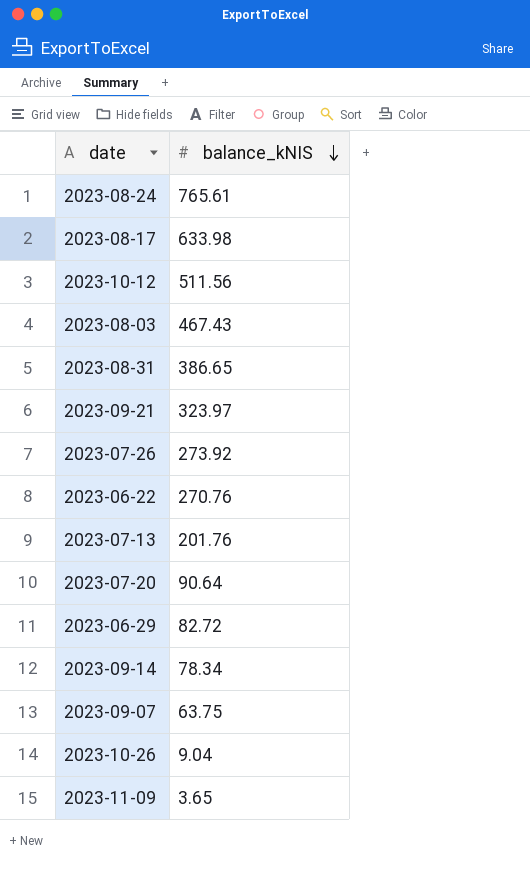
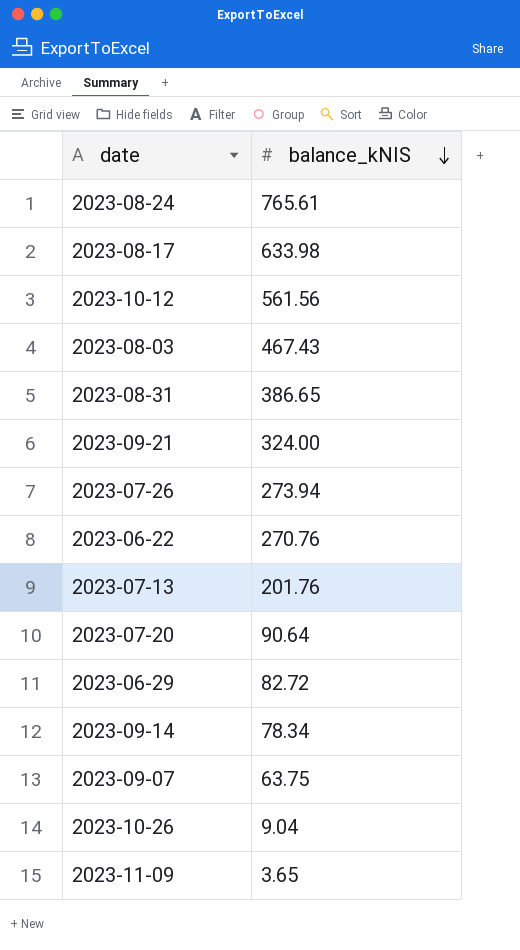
2023-10-12 | balance_kNIS: 511.56 -> 561.56
2023-09-21 | balance_kNIS: 323.97 -> 324.00
2023-07-26 | balance_kNIS: 273.92 -> 273.94

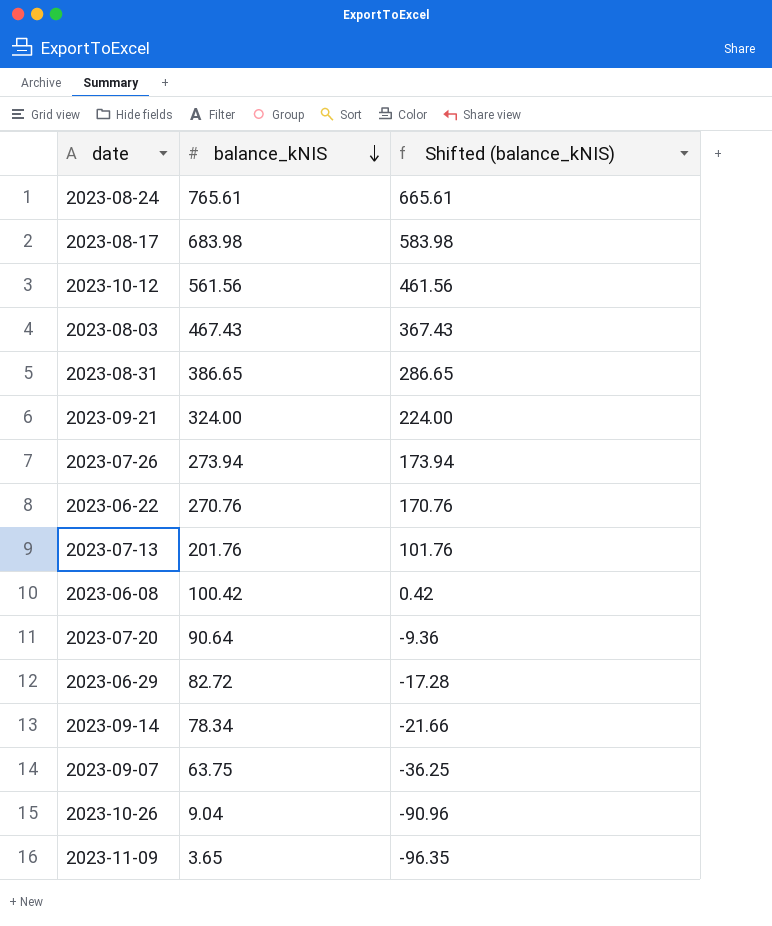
column Shifted (balance_kNIS) | formula: none -> [balance_kNIS] - 100
2023-08-17 | balance_kNIS: 633.98 -> 683.98
row 2023-06-08: none -> 100.42 | 0.42

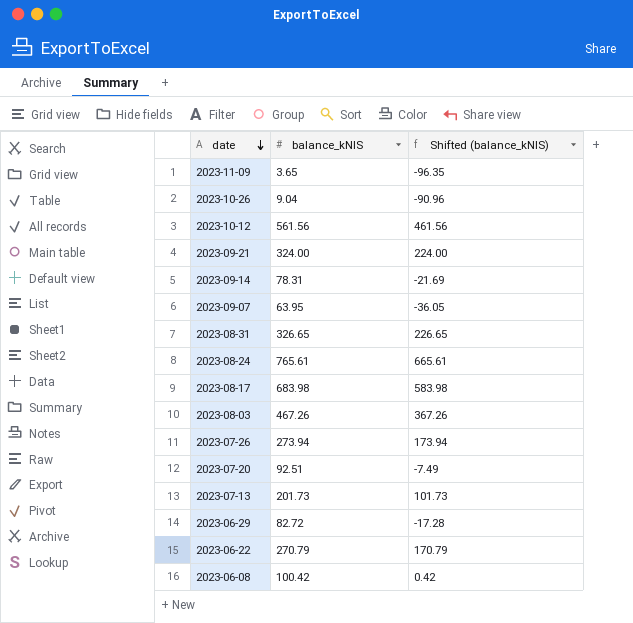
row order: balance_kNIS descending -> date descending
2023-09-14 | balance_kNIS: 78.34 -> 78.31
2023-09-14 | Shifted (balance_kNIS): -21.66 -> -21.69
2023-09-07 | balance_kNIS: 63.75 -> 63.95
2023-09-07 | Shifted (balance_kNIS): -36.25 -> -36.05
2023-08-31 | balance_kNIS: 386.65 -> 326.65
2023-08-31 | Shifted (balance_kNIS): 286.65 -> 226.65
2023-08-03 | balance_kNIS: 467.43 -> 467.26
2023-08-03 | Shifted (balance_kNIS): 367.43 -> 367.26
2023-07-20 | balance_kNIS: 90.64 -> 92.51
2023-07-20 | Shifted (balance_kNIS): -9.36 -> -7.49
2023-07-13 | balance_kNIS: 201.76 -> 201.73
2023-07-13 | Shifted (balance_kNIS): 101.76 -> 101.73
2023-06-22 | balance_kNIS: 270.76 -> 270.79
2023-06-22 | Shifted (balance_kNIS): 170.76 -> 170.79

